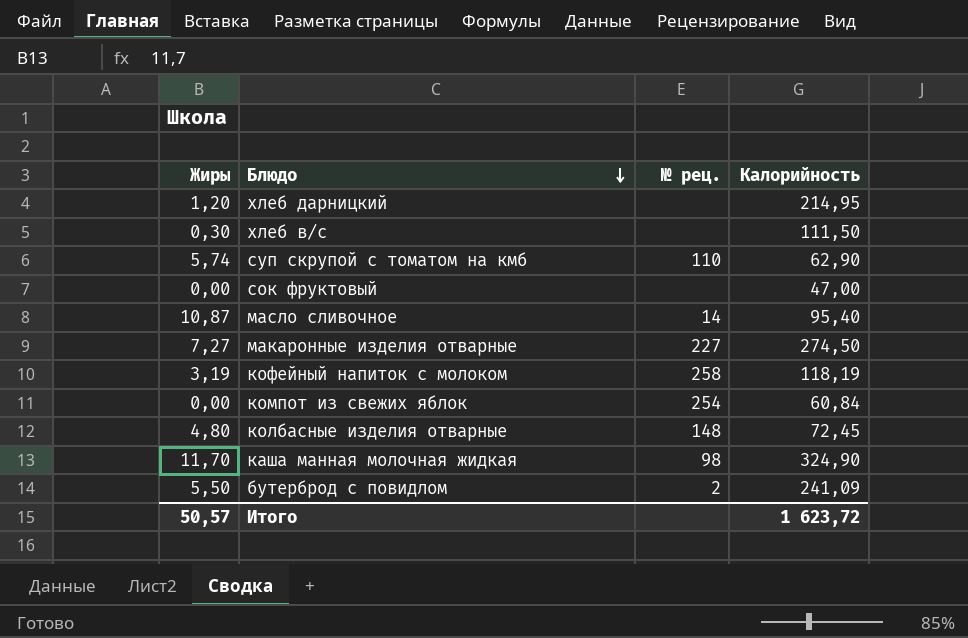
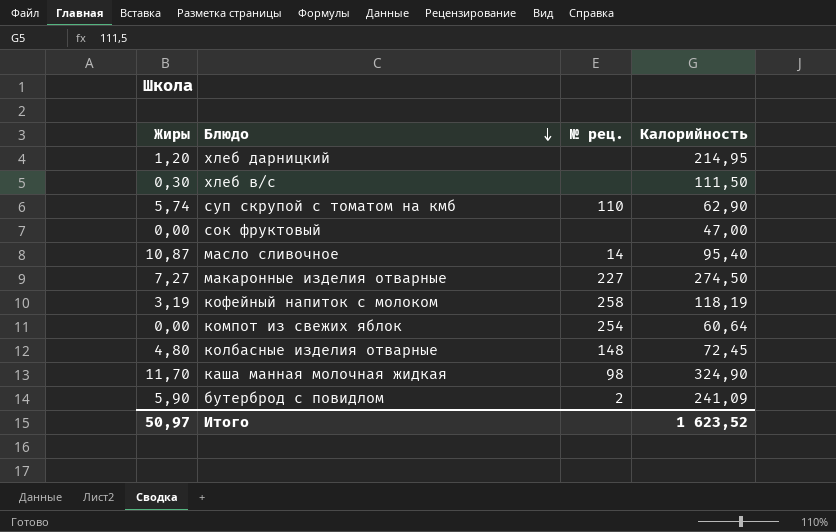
компот из свежих яблок | Калорийность: 60,84 -> 60,64
бутерброд с повидлом | Жиры: 5,50 -> 5,90
Итого | Жиры: 50,57 -> 50,97
Итого | Калорийность: 1 623,72 -> 1 623,52

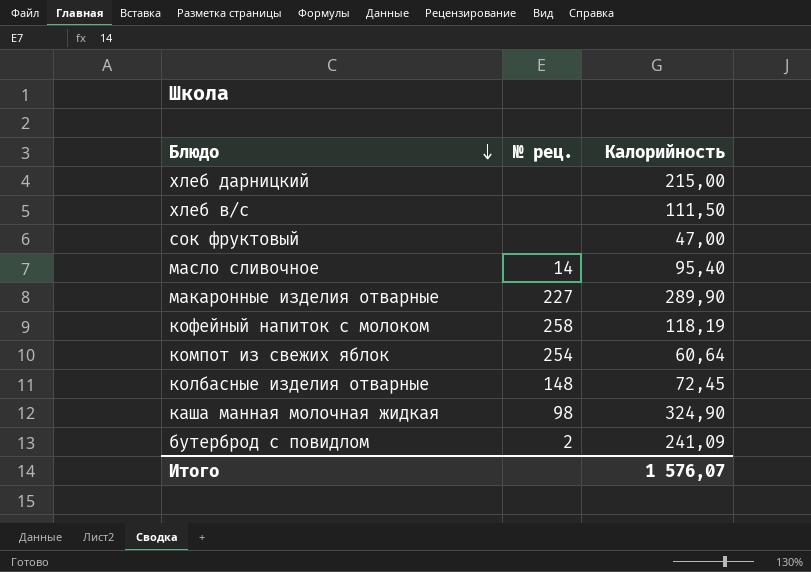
column Жиры | position: 1 -> none
row суп скрупой с томатом на кмб: 5,74 | 110 | 62,90 -> none
хлеб дарницкий | Калорийность: 214,95 -> 215,00
макаронные изделия отварные | Калорийность: 274,50 -> 289,90
Итого | Калорийность: 1 623,52 -> 1 576,07

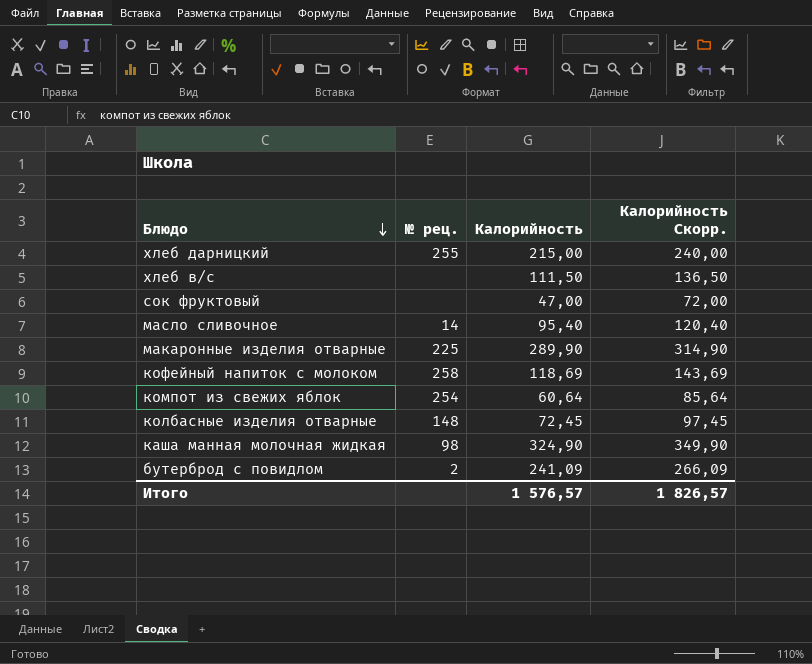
column Калорийность Скорр. | formula: none -> [Калорийность] + 25
хлеб дарницкий | № рец.: none -> 255
макаронные изделия отварные | № рец.: 227 -> 225
кофейный напиток с молоком | Калорийность: 118,19 -> 118,69
Итого | Калорийность: 1 576,07 -> 1 576,57

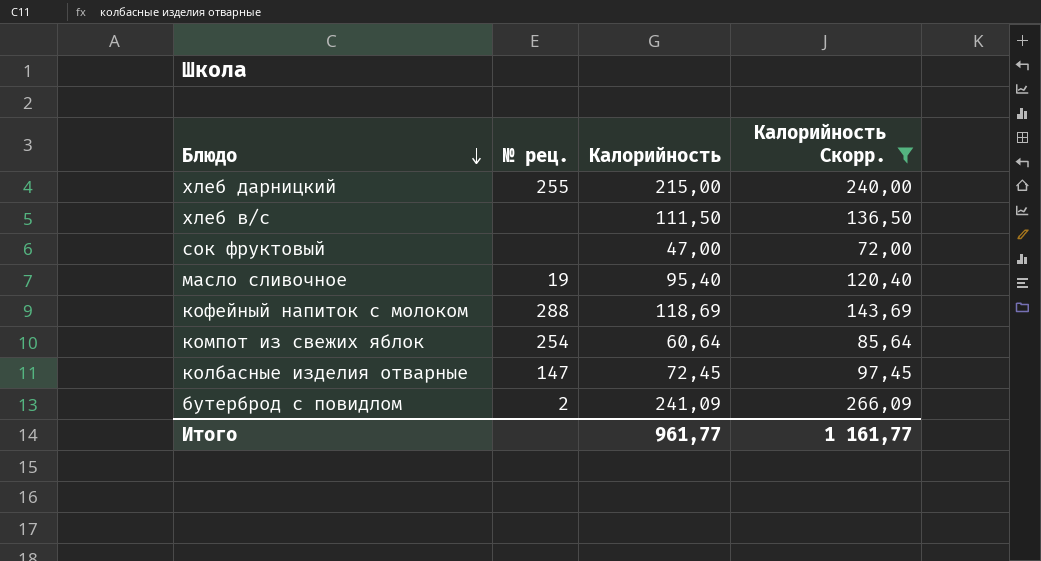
filter: none -> Калорийность Скорр. <= 266,09
масло сливочное | № рец.: 14 -> 19
кофейный напиток с молоком | № рец.: 258 -> 288
колбасные изделия отварные | № рец.: 148 -> 147
Итого | Калорийность: 1 576,57 -> 961,77
Итого | Калорийность Скорр.: 1 826,57 -> 1 161,77

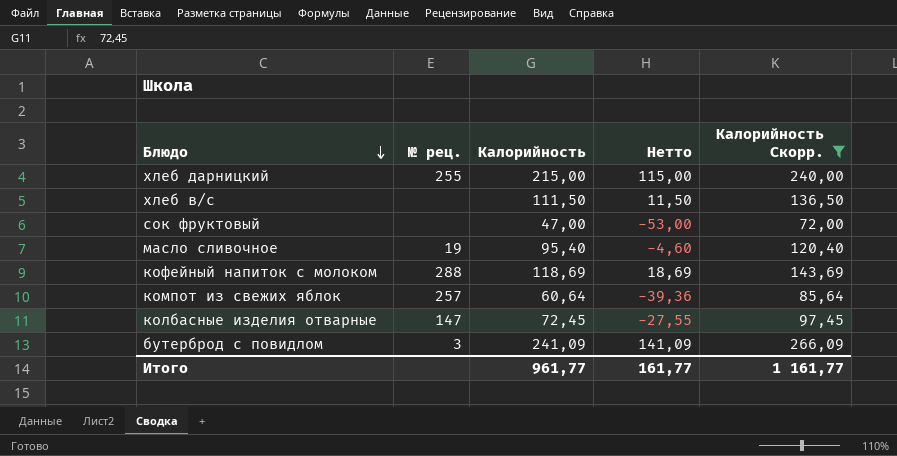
column Нетто | formula: none -> [Калорийность] - 100
компот из свежих яблок | № рец.: 254 -> 257
бутерброд с повидлом | № рец.: 2 -> 3

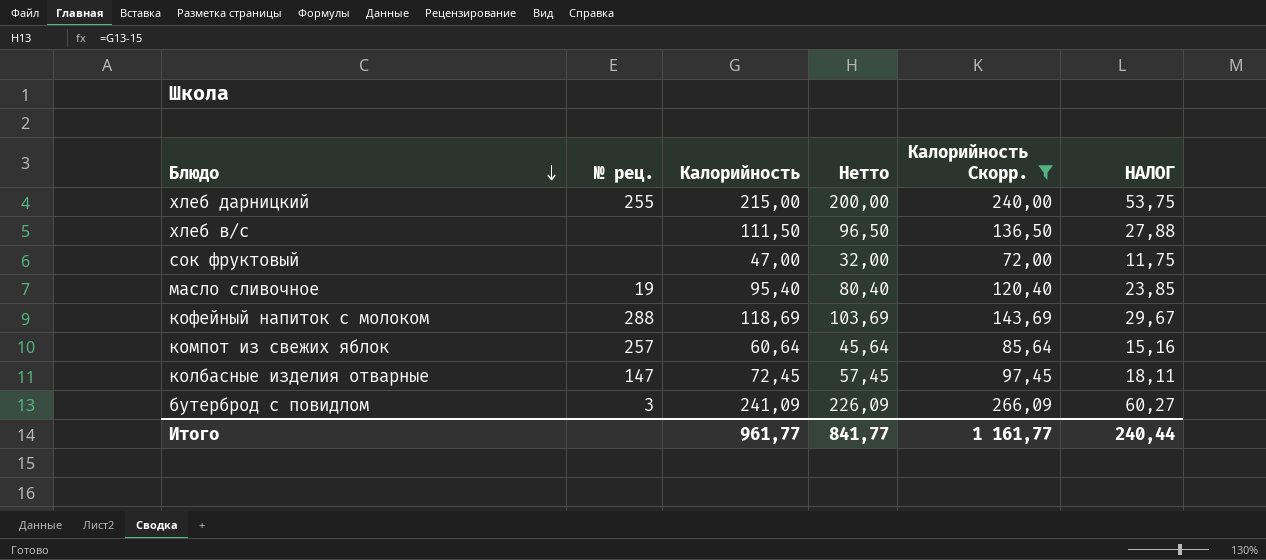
column Нетто | formula: [Калорийность] - 100 -> [Калорийность] - 15
column НАЛОГ | formula: none -> [Калорийность] * 0,25
Итого | Нетто: 161,77 -> 841,77

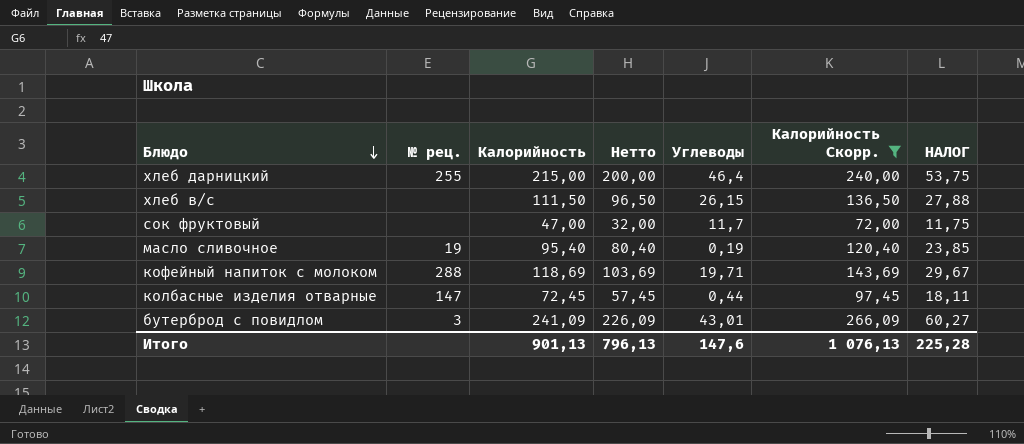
column Углеводы | position: none -> 5
row компот из свежих яблок: 257 | 60,64 | 45,64 | 85,64 | 15,16 -> none
Итого | Калорийность: 961,77 -> 901,13
Итого | Нетто: 841,77 -> 796,13
Итого | Калорийность Скорр.: 1 161,77 -> 1 076,13
Итого | НАЛОГ: 240,44 -> 225,28

